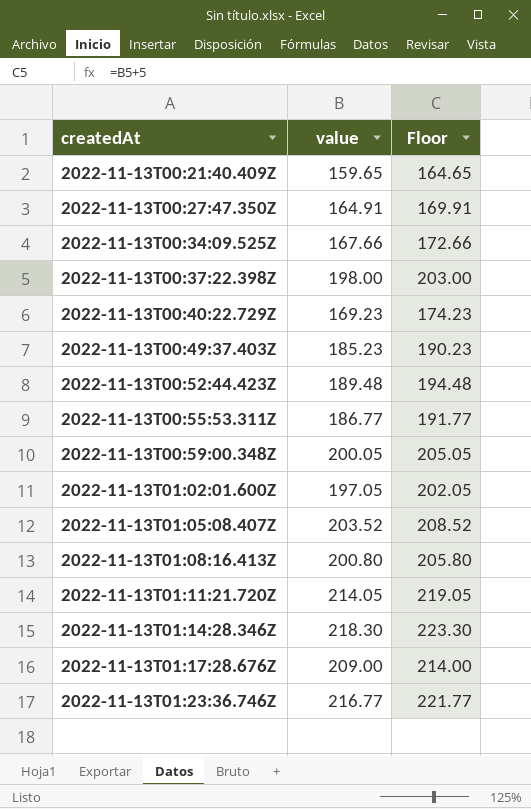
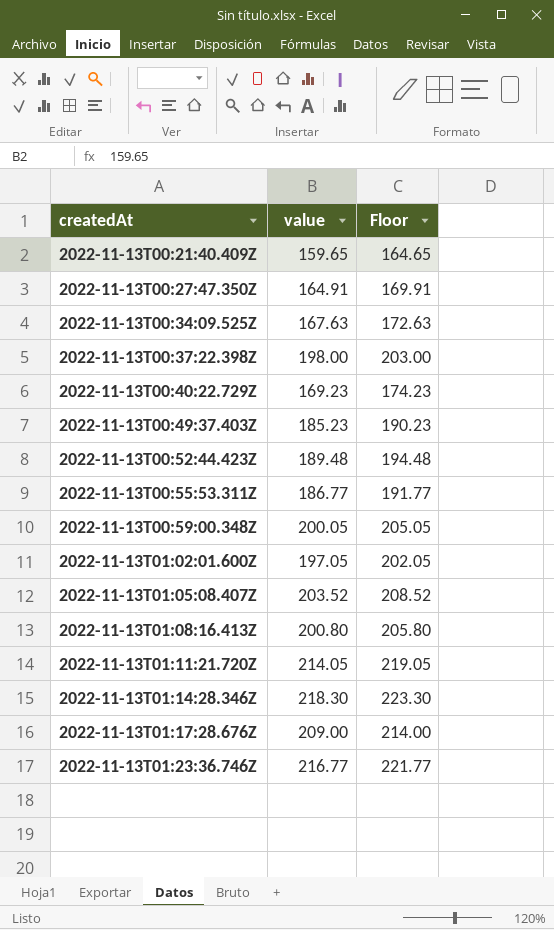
2022-11-13T00:34:09.525Z | value: 167.66 -> 167.63
2022-11-13T00:34:09.525Z | Floor: 172.66 -> 172.63

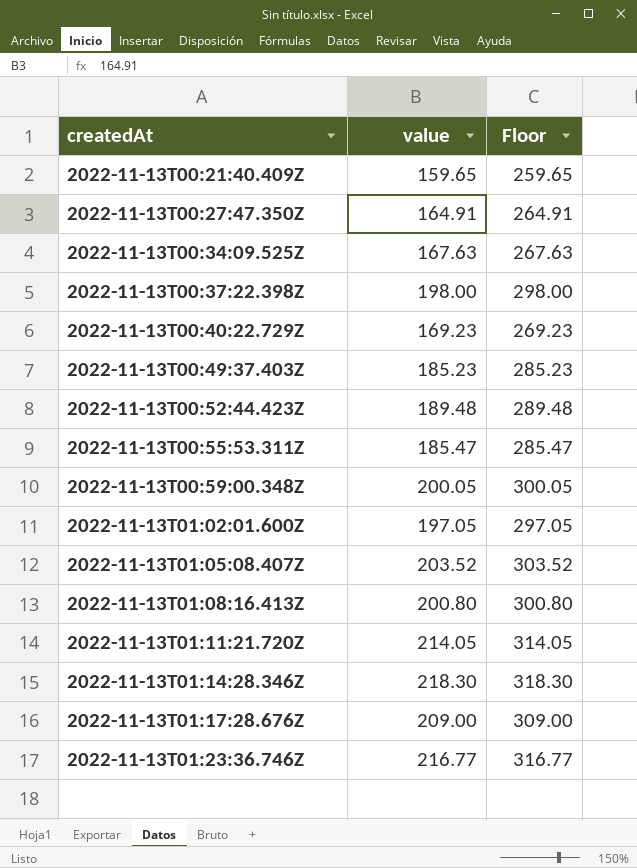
column Floor | formula: [value] + 5 -> [value] + 100
2022-11-13T00:55:53.311Z | value: 186.77 -> 185.47

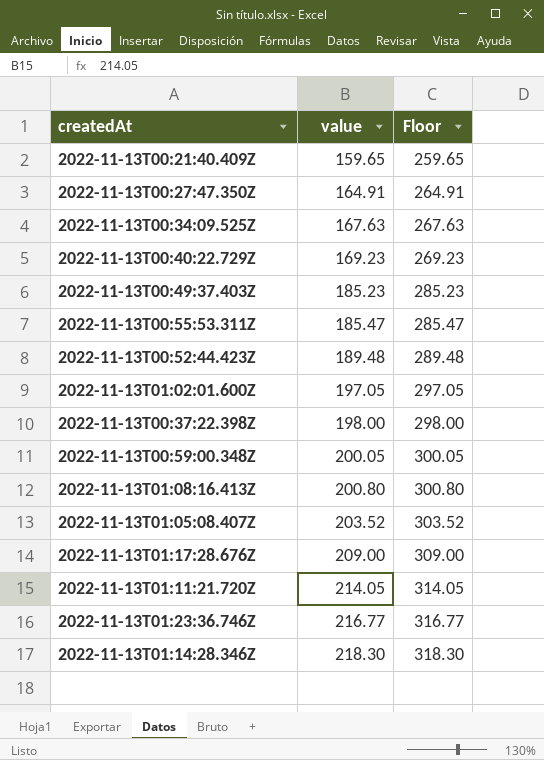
row order: createdAt ascending -> value ascending

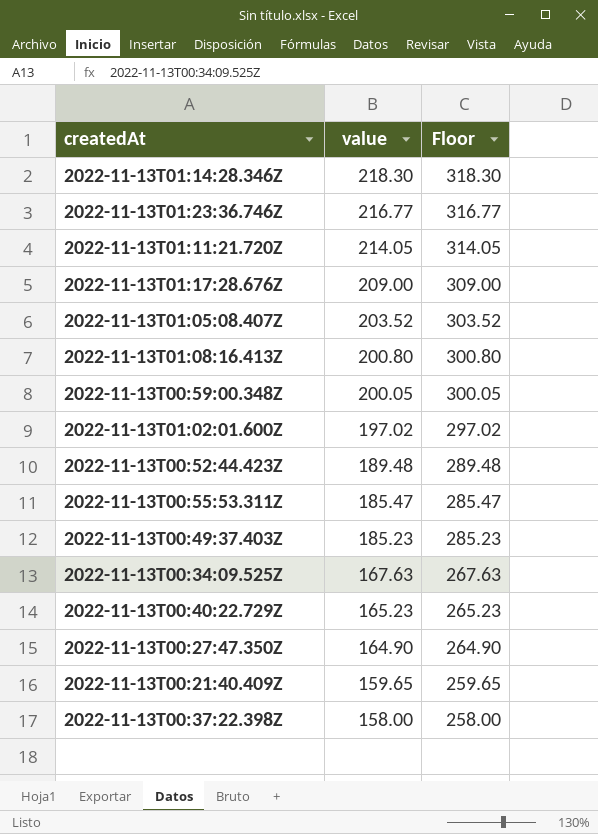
row order: value ascending -> value descending
2022-11-13T01:02:01.600Z | value: 197.05 -> 197.02
2022-11-13T01:02:01.600Z | Floor: 297.05 -> 297.02
2022-11-13T00:40:22.729Z | value: 169.23 -> 165.23
2022-11-13T00:40:22.729Z | Floor: 269.23 -> 265.23
2022-11-13T00:27:47.350Z | value: 164.91 -> 164.90
2022-11-13T00:27:47.350Z | Floor: 264.91 -> 264.90
2022-11-13T00:37:22.398Z | value: 198.00 -> 158.00
2022-11-13T00:37:22.398Z | Floor: 298.00 -> 258.00

